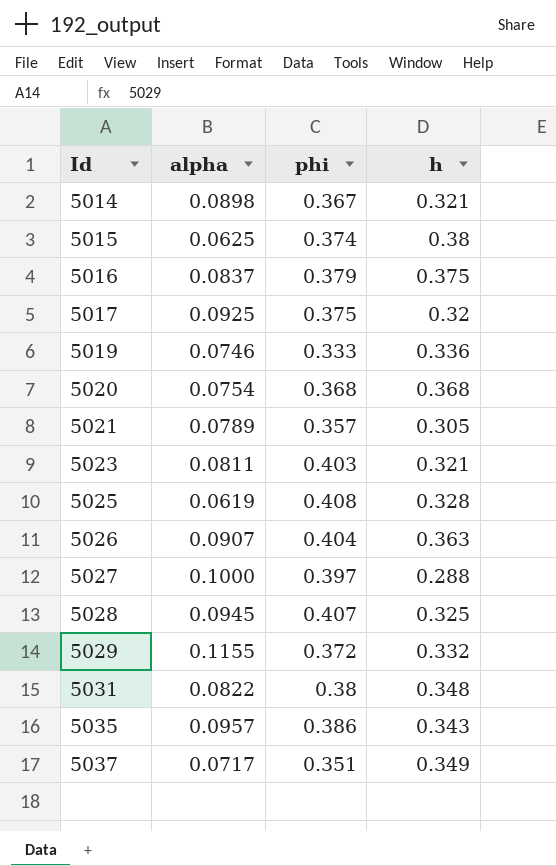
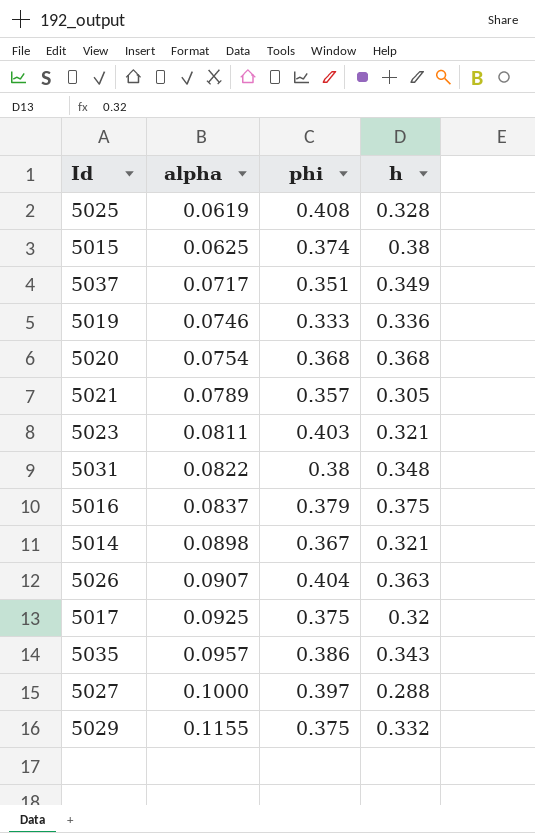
row order: Id ascending -> alpha ascending
row 5028: 0.0945 | 0.407 | 0.325 -> none
5029 | phi: 0.372 -> 0.375

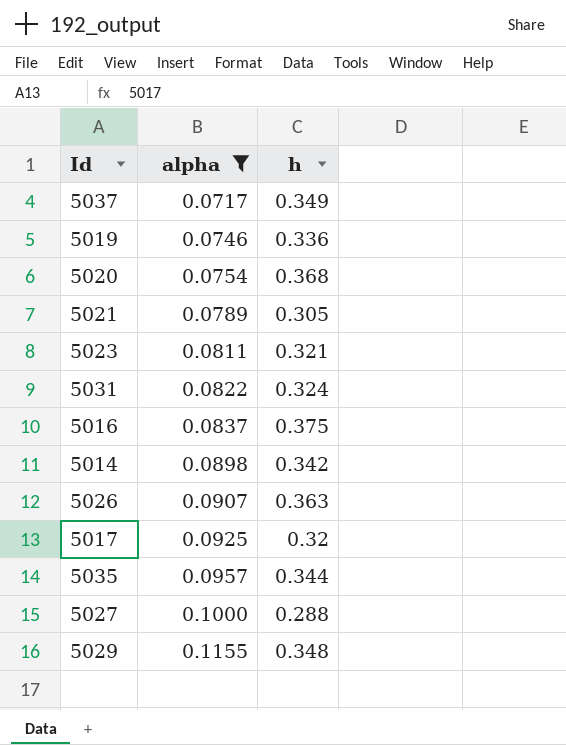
filter: none -> alpha >= 0.0717
column phi | position: 3 -> none
5031 | h: 0.348 -> 0.324
5014 | h: 0.321 -> 0.342
5035 | h: 0.343 -> 0.344
5029 | h: 0.332 -> 0.348

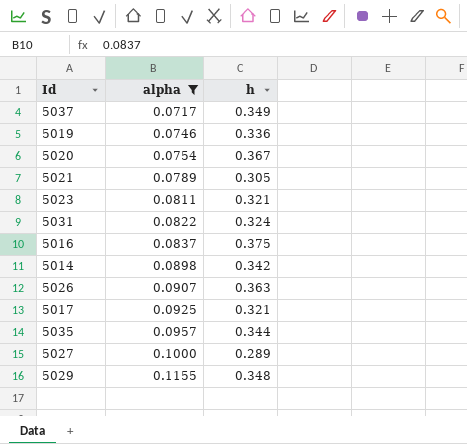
5020 | h: 0.368 -> 0.367
5017 | h: 0.32 -> 0.321
5027 | h: 0.288 -> 0.289

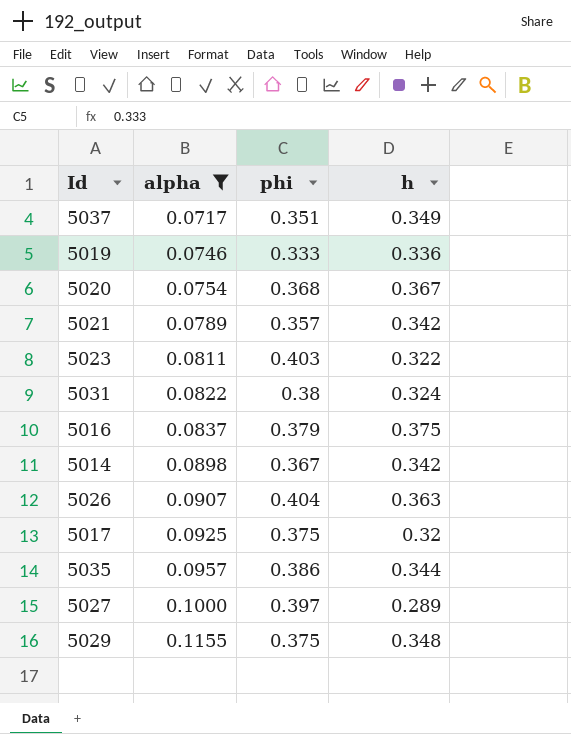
column phi | position: none -> 3
5021 | h: 0.305 -> 0.342
5023 | h: 0.321 -> 0.322
5017 | h: 0.321 -> 0.32

